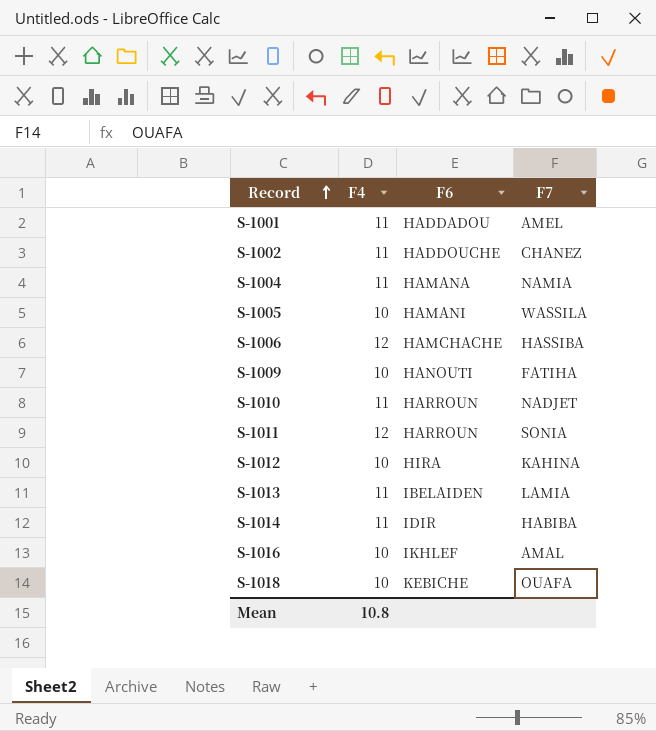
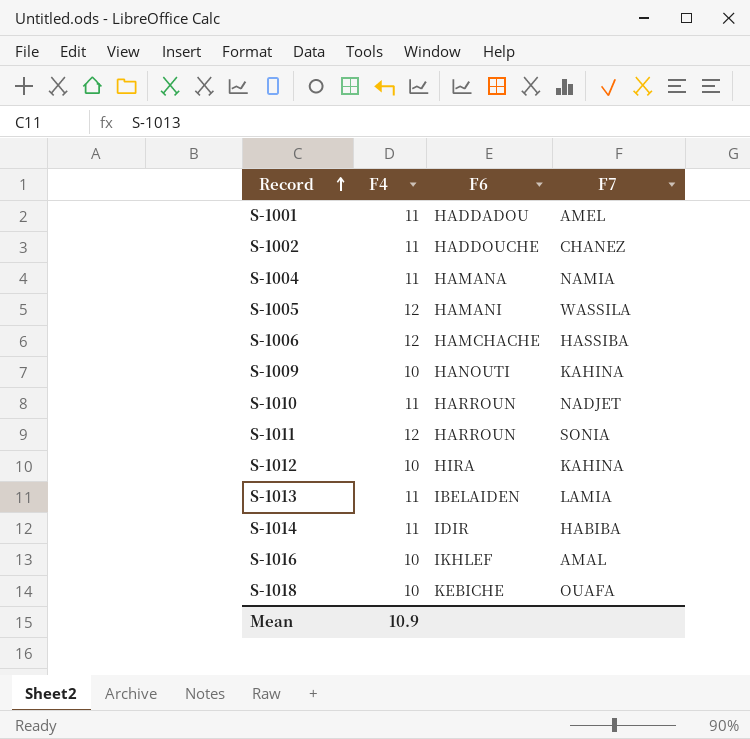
S-1005 | F4: 10 -> 12
S-1009 | F7: FATIHA -> KAHINA
Mean | F4: 10.8 -> 10.9

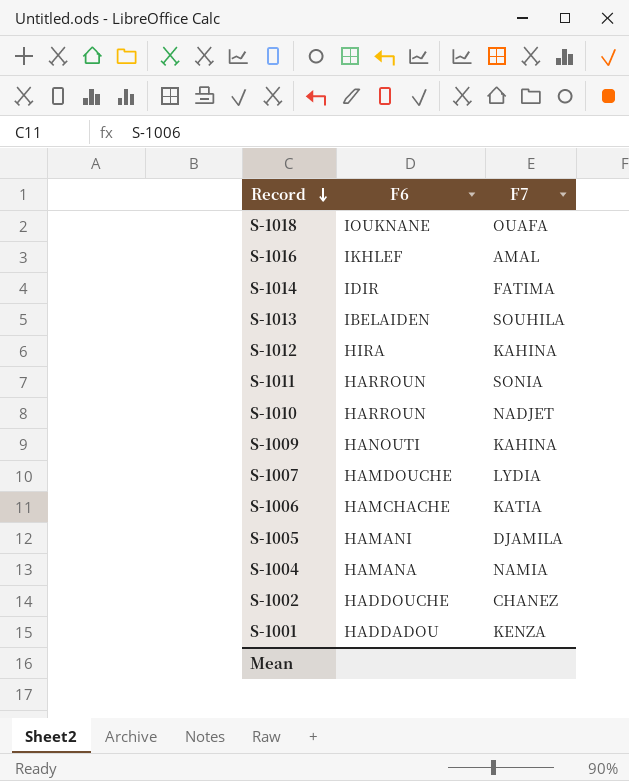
row order: Record ascending -> Record descending
column F4 | position: 2 -> none
S-1018 | F6: KEBICHE -> IOUKNANE
S-1014 | F7: HABIBA -> FATIMA
S-1013 | F7: LAMIA -> SOUHILA
row S-1007: none -> HAMDOUCHE | LYDIA
S-1006 | F7: HASSIBA -> KATIA
S-1005 | F7: WASSILA -> DJAMILA
S-1001 | F7: AMEL -> KENZA

